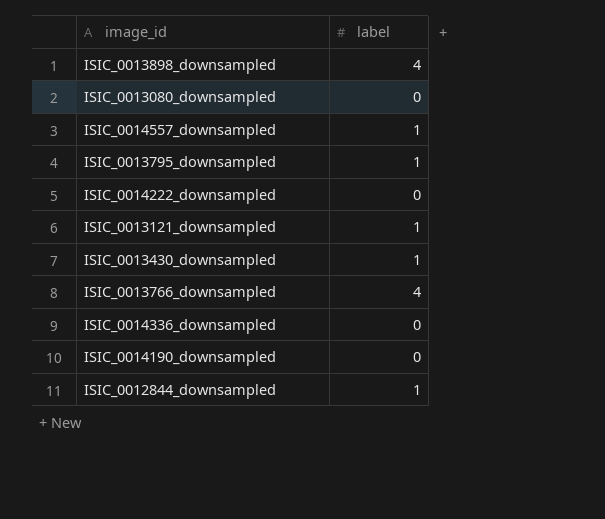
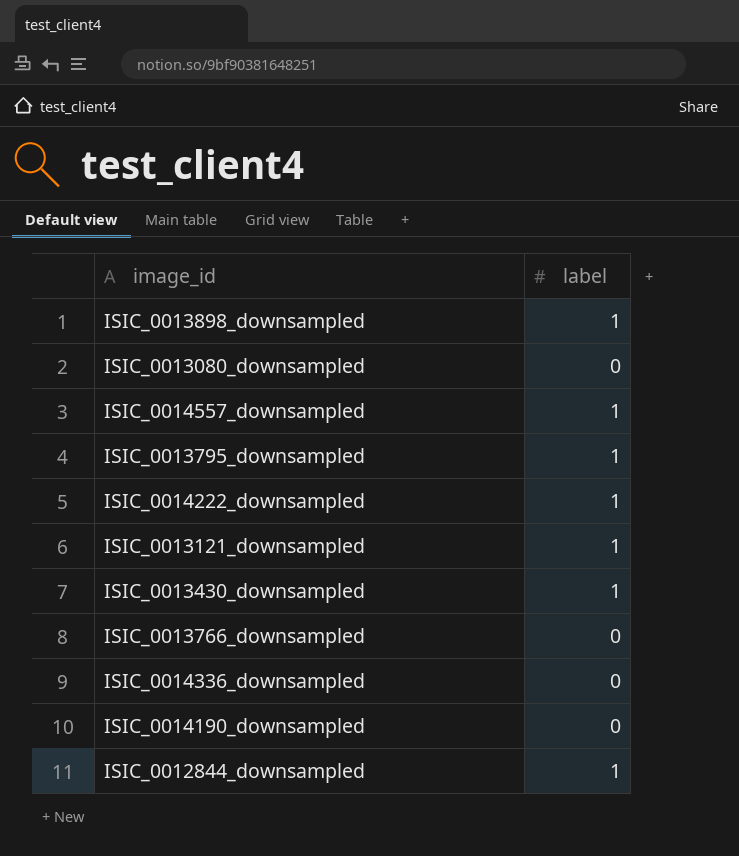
ISIC_0013898_downsampled | label: 4 -> 1
ISIC_0014222_downsampled | label: 0 -> 1
ISIC_0013766_downsampled | label: 4 -> 0

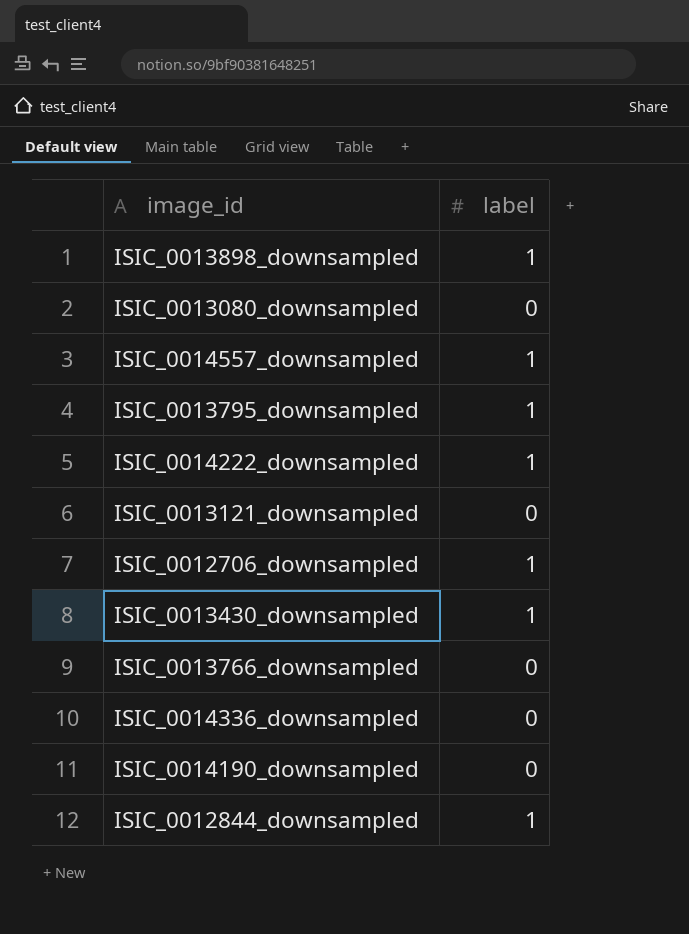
ISIC_0013121_downsampled | label: 1 -> 0
row ISIC_0012706_downsampled: none -> 1

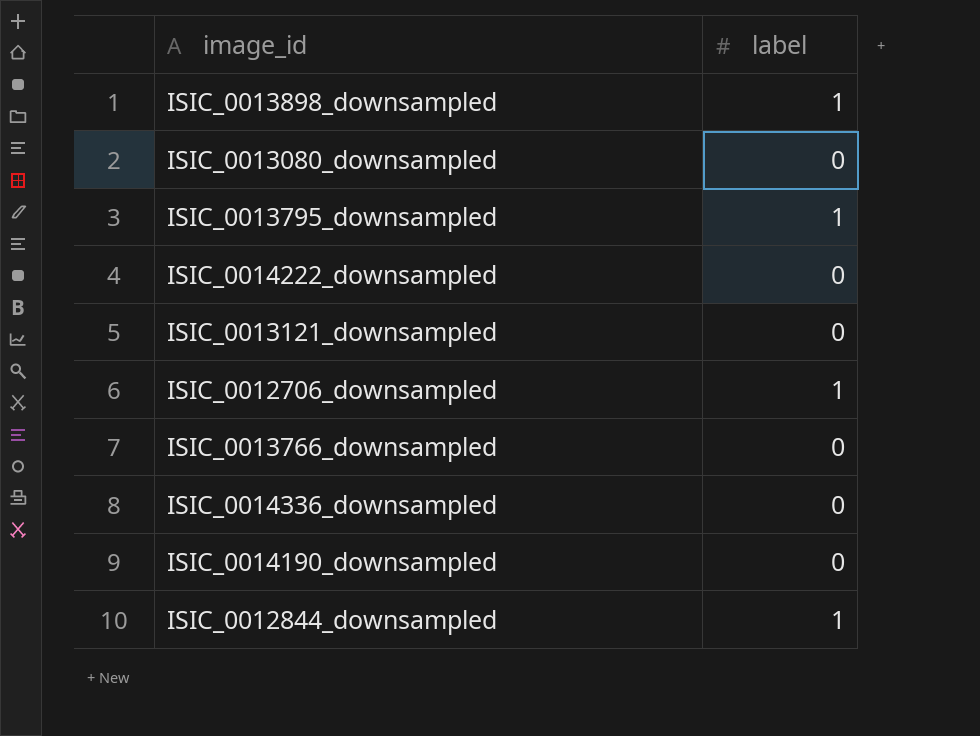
row ISIC_0014557_downsampled: 1 -> none
row ISIC_0013430_downsampled: 1 -> none
ISIC_0014222_downsampled | label: 1 -> 0

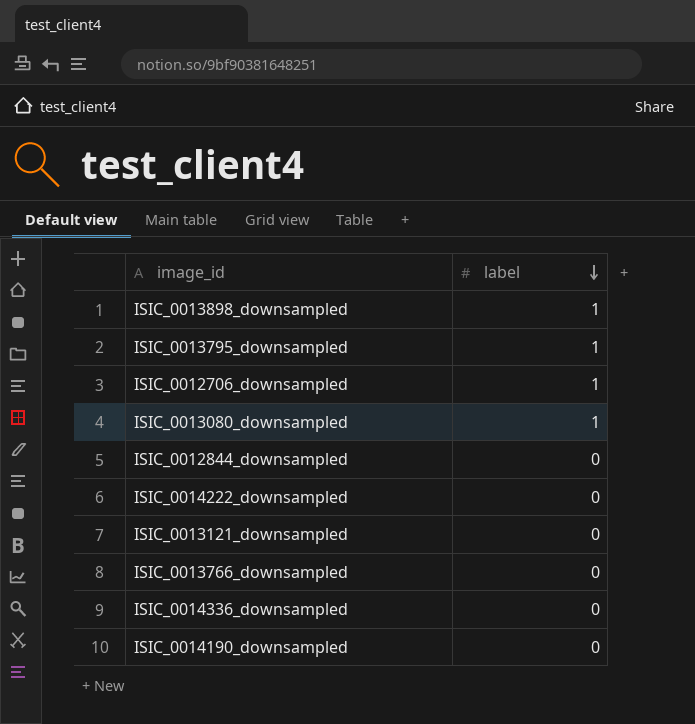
row order: none -> label descending
ISIC_0013080_downsampled | label: 0 -> 1
ISIC_0012844_downsampled | label: 1 -> 0

